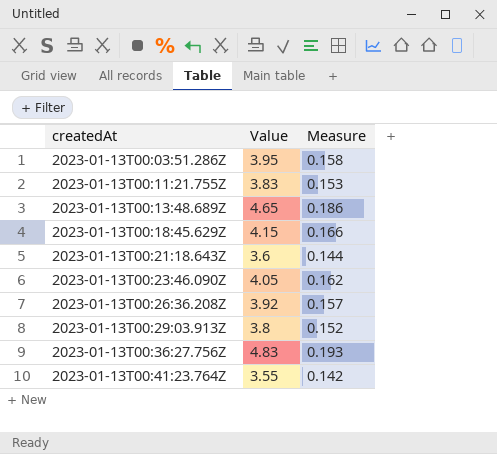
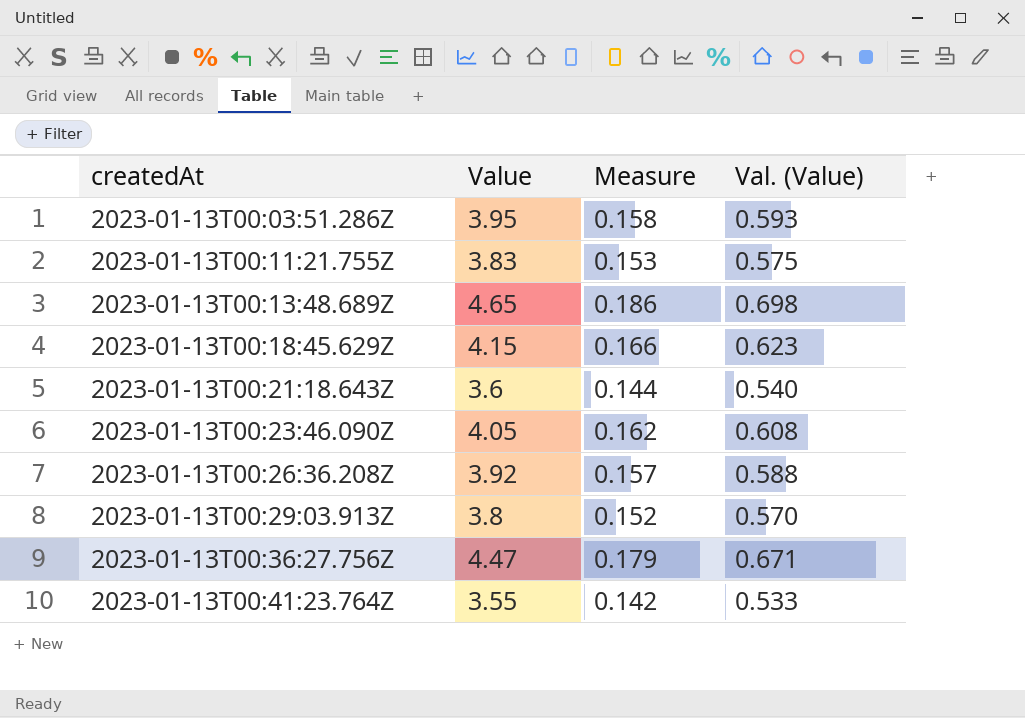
column Val. (Value) | formula: none -> [Value] * 0.15
2023-01-13T00:36:27.756Z | Value: 4.83 -> 4.47
2023-01-13T00:36:27.756Z | Measure: 0.193 -> 0.179

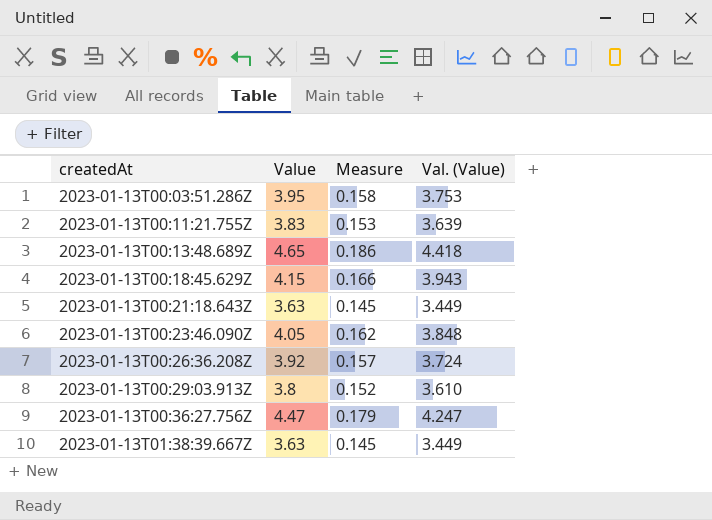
column Val. (Value) | formula: [Value] * 0.15 -> [Value] * 0.95
row 2023-01-13T00:41:23.764Z: 3.55 | 0.142 | 0.533 -> none
2023-01-13T00:21:18.643Z | Value: 3.6 -> 3.63
2023-01-13T00:21:18.643Z | Measure: 0.144 -> 0.145
row 2023-01-13T01:38:39.667Z: none -> 3.63 | 0.145 | 3.449

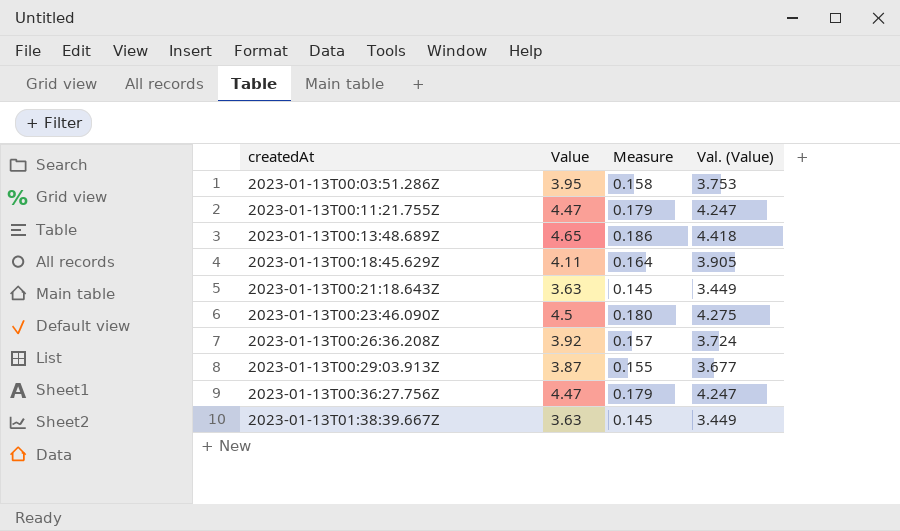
2023-01-13T00:11:21.755Z | Value: 3.83 -> 4.47
2023-01-13T00:11:21.755Z | Measure: 0.153 -> 0.179
2023-01-13T00:11:21.755Z | Val. (Value): 3.639 -> 4.247
2023-01-13T00:18:45.629Z | Value: 4.15 -> 4.11
2023-01-13T00:18:45.629Z | Measure: 0.166 -> 0.164
2023-01-13T00:18:45.629Z | Val. (Value): 3.943 -> 3.905
2023-01-13T00:23:46.090Z | Value: 4.05 -> 4.5
2023-01-13T00:23:46.090Z | Measure: 0.162 -> 0.180
2023-01-13T00:23:46.090Z | Val. (Value): 3.848 -> 4.275
2023-01-13T00:29:03.913Z | Value: 3.8 -> 3.87
2023-01-13T00:29:03.913Z | Measure: 0.152 -> 0.155
2023-01-13T00:29:03.913Z | Val. (Value): 3.610 -> 3.677

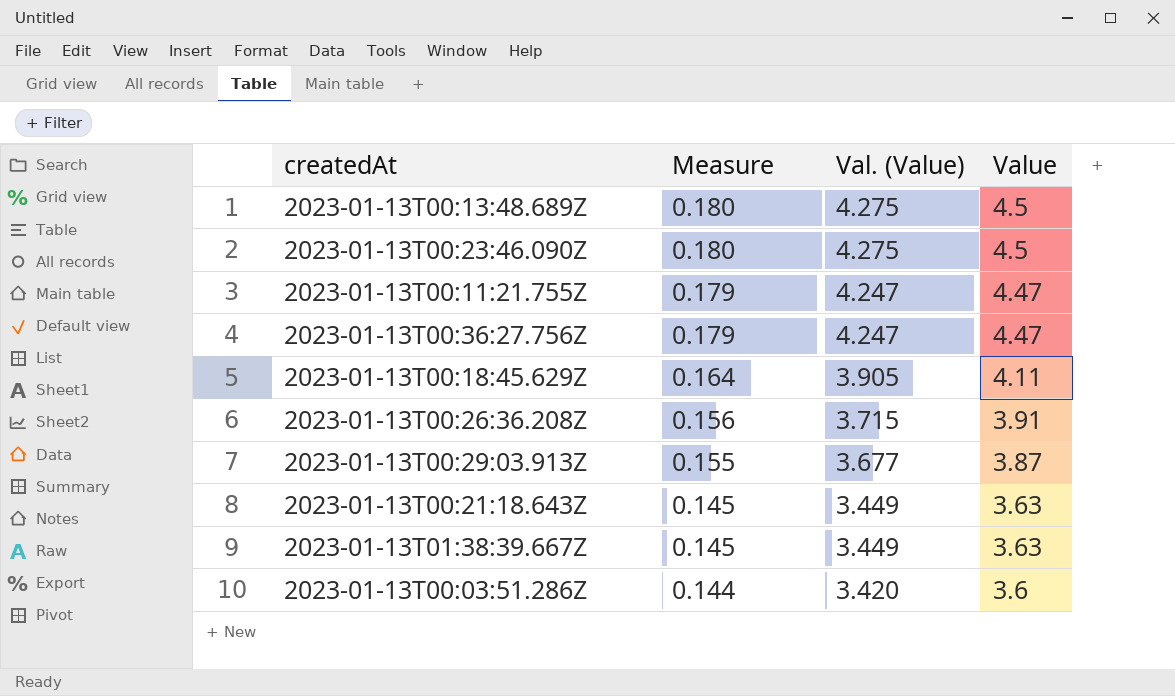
row order: createdAt ascending -> Measure descending
column Value | position: 2 -> 4
2023-01-13T00:13:48.689Z | Measure: 0.186 -> 0.180
2023-01-13T00:13:48.689Z | Val. (Value): 4.418 -> 4.275
2023-01-13T00:13:48.689Z | Value: 4.65 -> 4.5
2023-01-13T00:26:36.208Z | Measure: 0.157 -> 0.156
2023-01-13T00:26:36.208Z | Val. (Value): 3.724 -> 3.715
2023-01-13T00:26:36.208Z | Value: 3.92 -> 3.91
2023-01-13T00:03:51.286Z | Measure: 0.158 -> 0.144
2023-01-13T00:03:51.286Z | Val. (Value): 3.753 -> 3.420
2023-01-13T00:03:51.286Z | Value: 3.95 -> 3.6

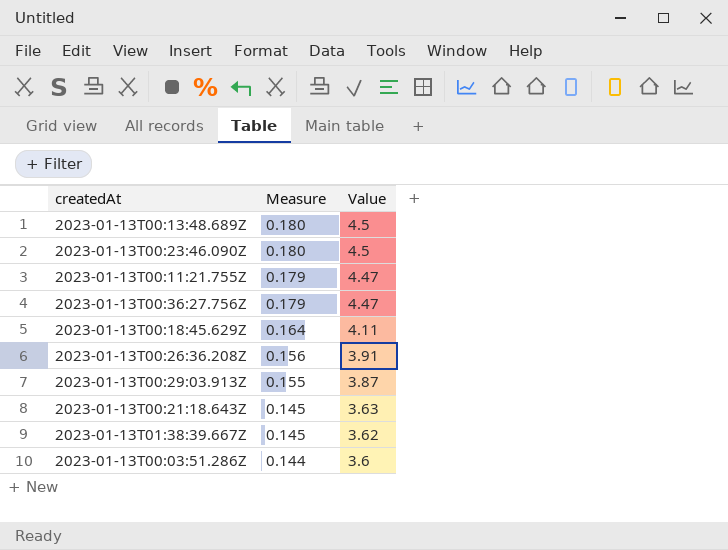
column Val. (Value) | formula: [Value] * 0.95 -> none
2023-01-13T01:38:39.667Z | Value: 3.63 -> 3.62

